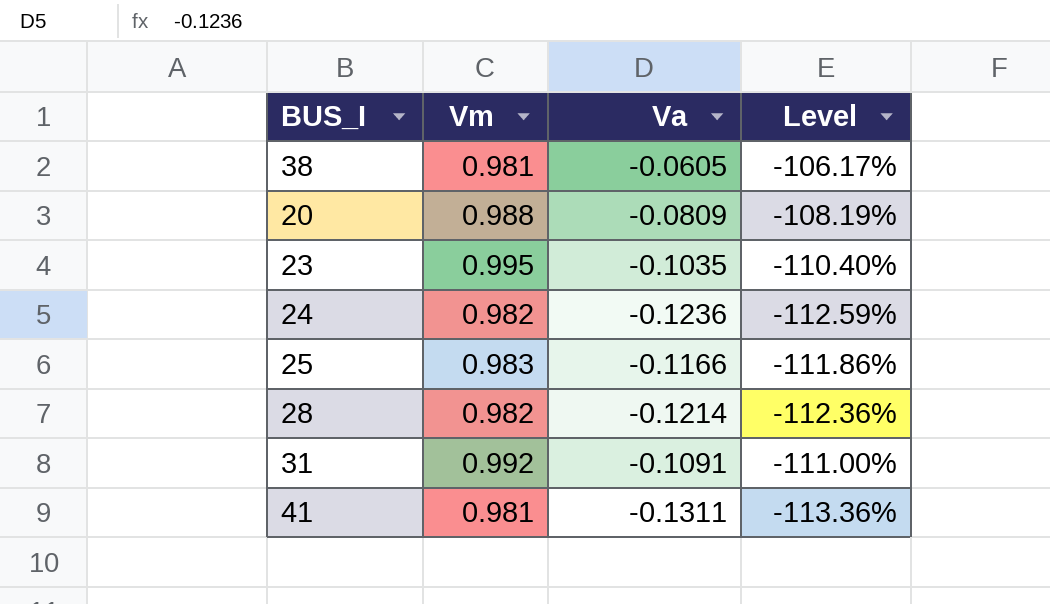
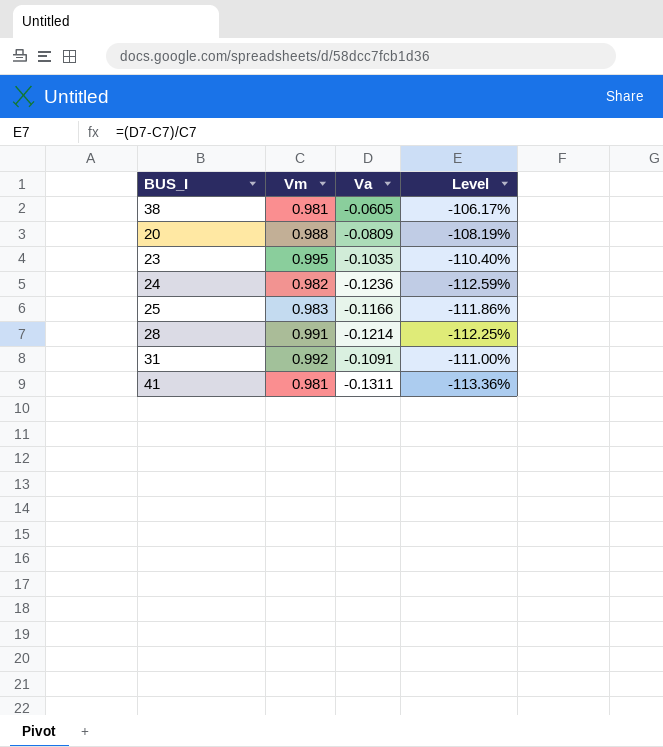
28 | Vm: 0.982 -> 0.991
28 | Level: -112.36% -> -112.25%

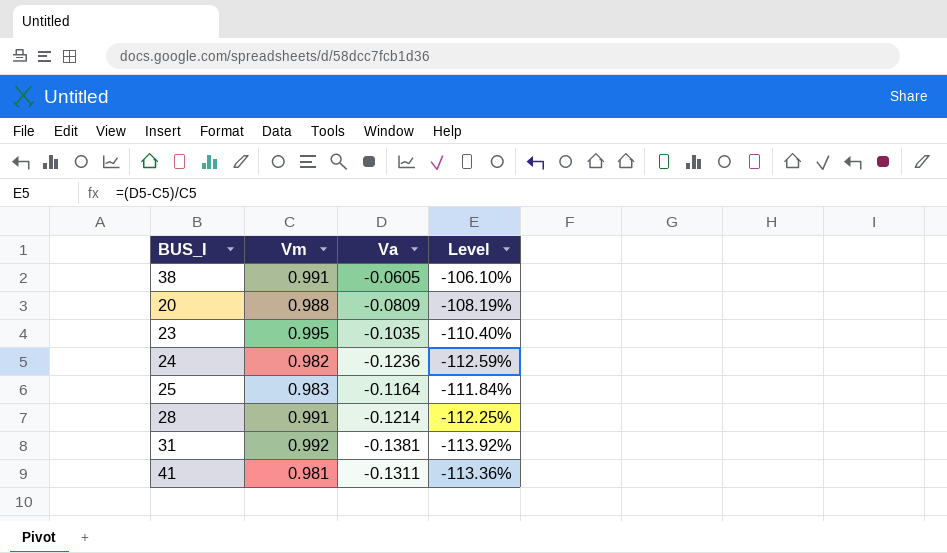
38 | Vm: 0.981 -> 0.991
38 | Level: -106.17% -> -106.10%
25 | Va: -0.1166 -> -0.1164
25 | Level: -111.86% -> -111.84%
31 | Va: -0.1091 -> -0.1381
31 | Level: -111.00% -> -113.92%

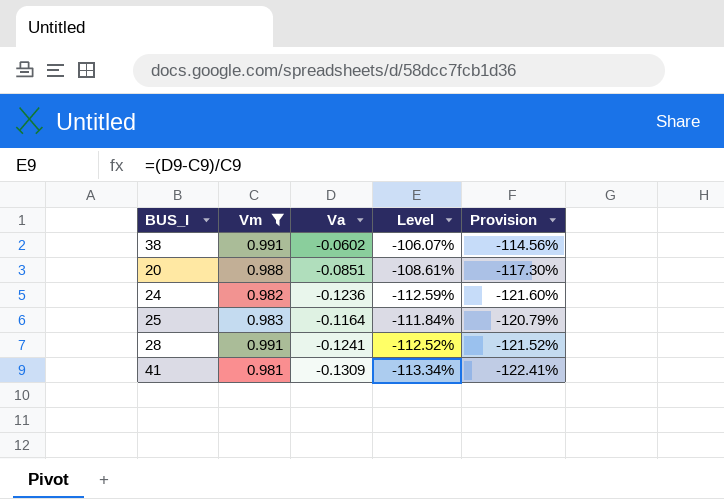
filter: none -> Vm <= 0.991
column Provision | formula: none -> [Level] * 1.08
38 | Va: -0.0605 -> -0.0602
38 | Level: -106.10% -> -106.07%
20 | Va: -0.0809 -> -0.0851
20 | Level: -108.19% -> -108.61%
28 | Va: -0.1214 -> -0.1241
28 | Level: -112.25% -> -112.52%
41 | Va: -0.1311 -> -0.1309
41 | Level: -113.36% -> -113.34%

